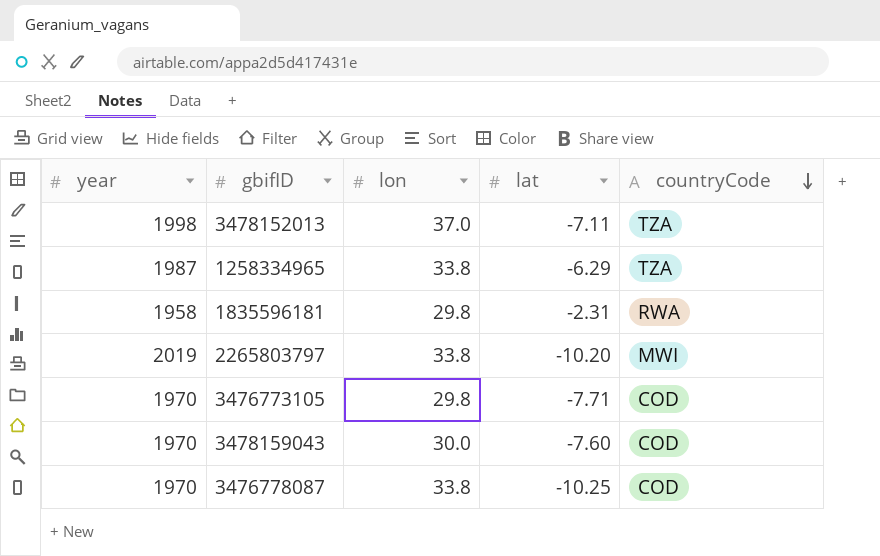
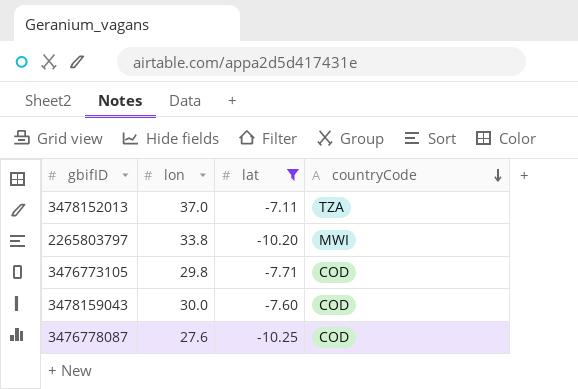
filter: none -> lat <= -7.11
column year | position: 1 -> none
3476778087 | lon: 33.8 -> 27.6

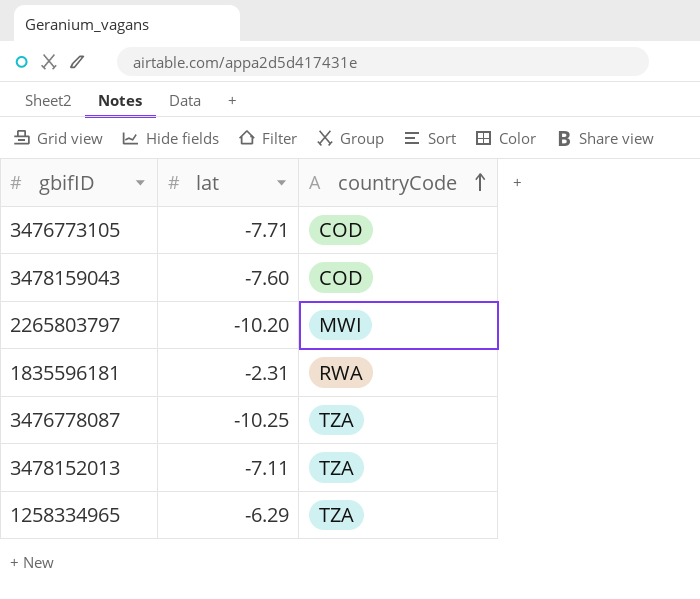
filter: lat <= -7.11 -> none
row order: countryCode descending -> countryCode ascending
column lon | position: 2 -> none
3476778087 | countryCode: COD -> TZA

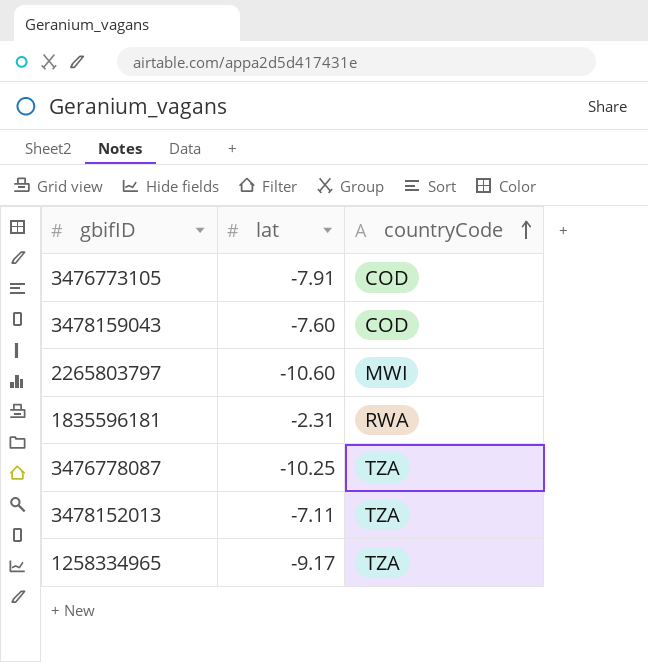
3476773105 | lat: -7.71 -> -7.91
2265803797 | lat: -10.20 -> -10.60
1258334965 | lat: -6.29 -> -9.17

